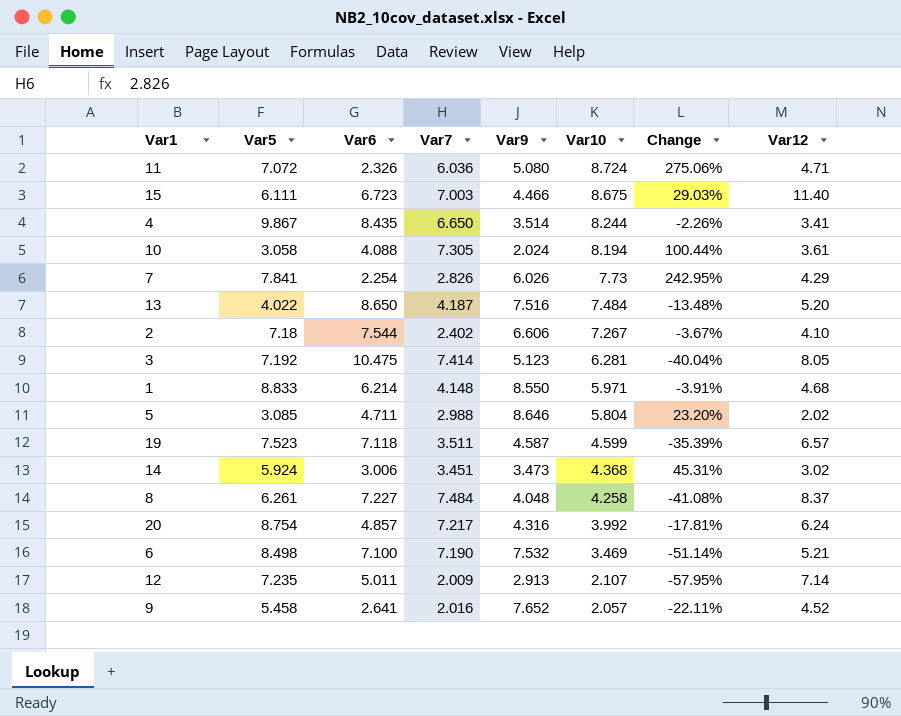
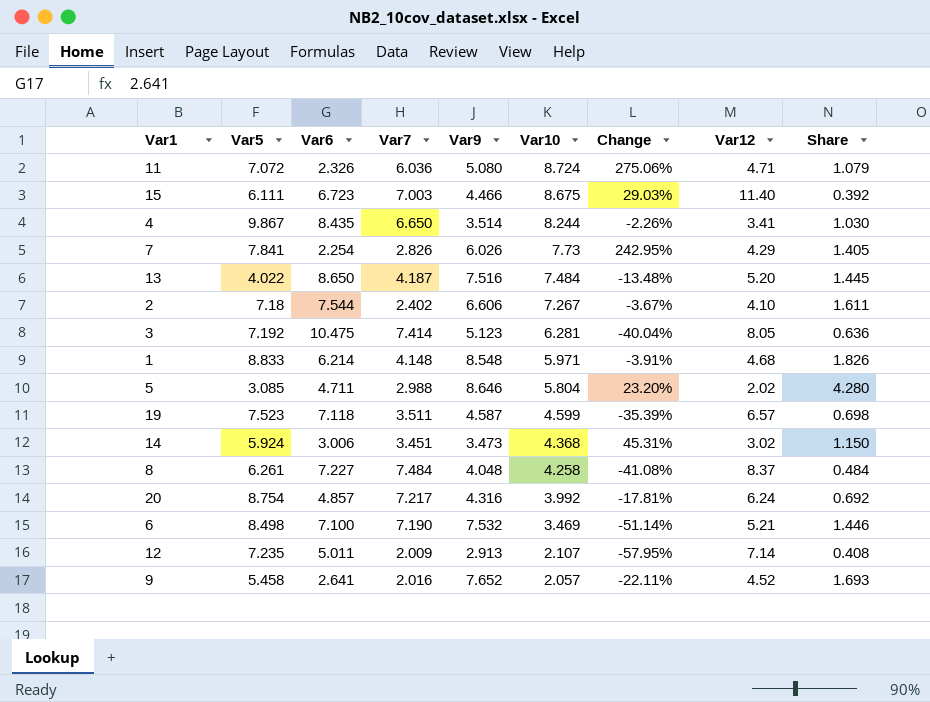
column Share | formula: none -> [Var9] / [Var12]
row 10: 3.058 | 4.088 | 7.305 | 2.024 | 8.194 | 100.44% | 3.61 -> none
1 | Var9: 8.550 -> 8.548

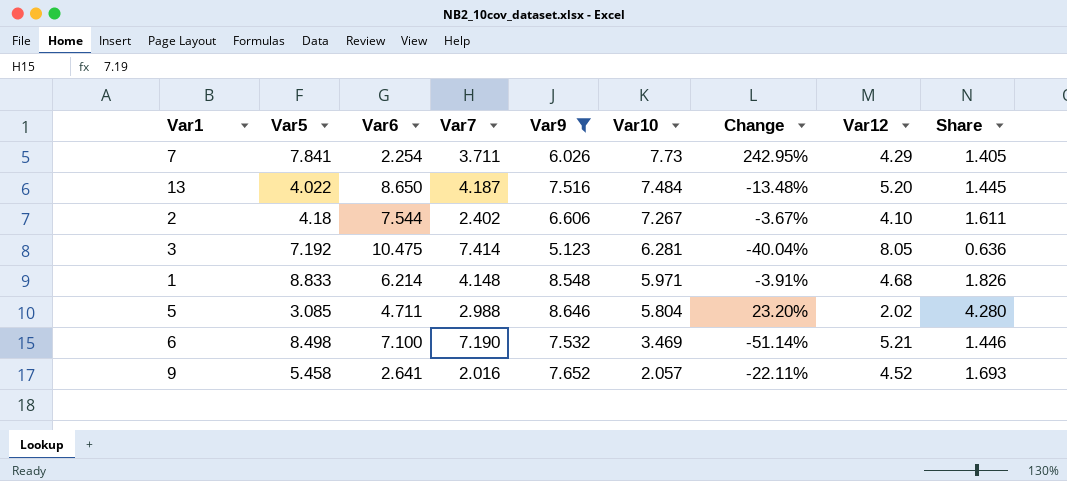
filter: none -> Var9 >= 5.123
7 | Var7: 2.826 -> 3.711
2 | Var5: 7.18 -> 4.18

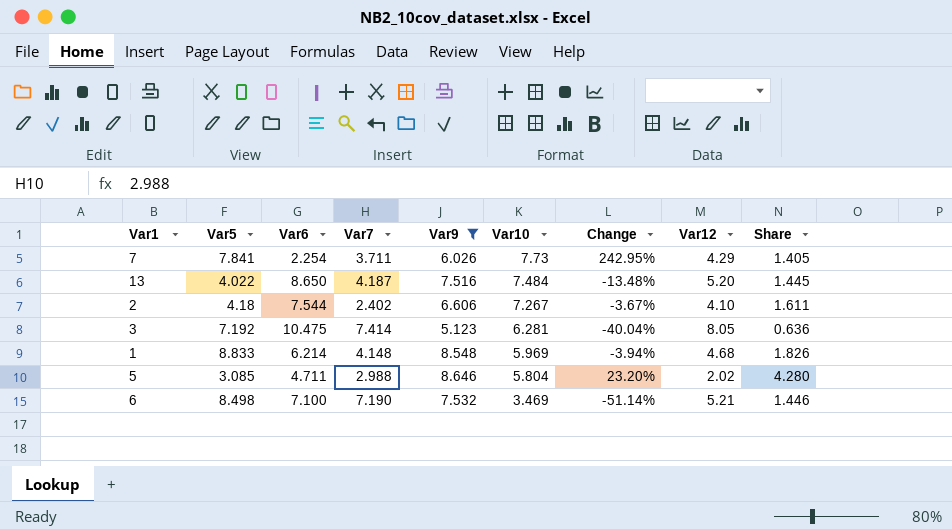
row 9: 5.458 | 2.641 | 2.016 | 7.652 | 2.057 | -22.11% | 4.52 | 1.693 -> none
1 | Var10: 5.971 -> 5.969
1 | Change: -3.91% -> -3.94%

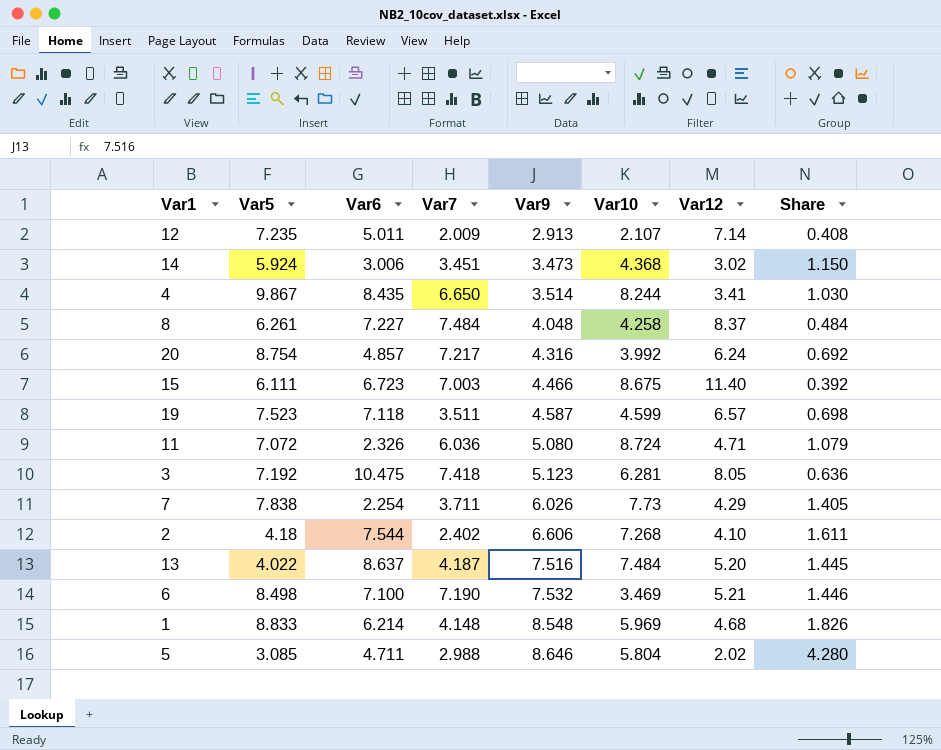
filter: Var9 >= 5.123 -> none
row order: Var10 descending -> Var9 ascending
column Change | formula: ([Var10] - [Var6]) / [Var6] -> none
3 | Var7: 7.414 -> 7.418
7 | Var5: 7.841 -> 7.838
2 | Var10: 7.267 -> 7.268
13 | Var6: 8.650 -> 8.637

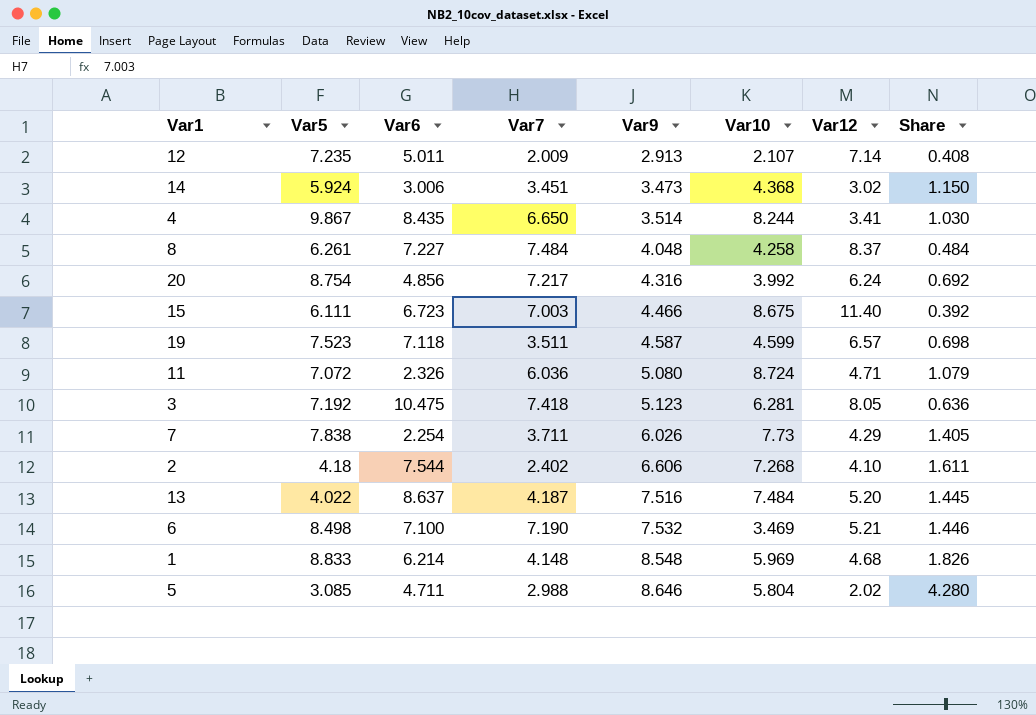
20 | Var6: 4.857 -> 4.856

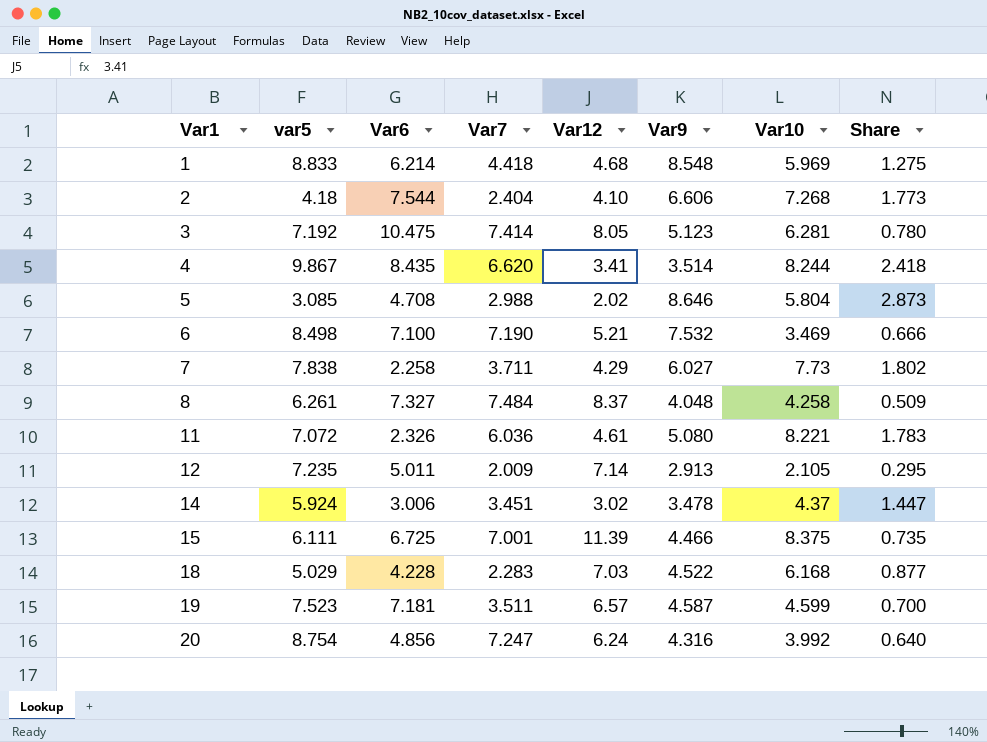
row order: Var9 ascending -> Var1 ascending
column name: Var5 -> var5
column Var12 | position: 7 -> 5
column Share | formula: [Var9] / [Var12] -> [Var10] / [Var12]
row 13: 4.022 | 8.637 | 4.187 | 7.516 | 7.484 | 5.20 | 1.445 -> none
1 | Var7: 4.148 -> 4.418
2 | Var7: 2.402 -> 2.404
3 | Var7: 7.418 -> 7.414
4 | Var7: 6.650 -> 6.620
5 | Var6: 4.711 -> 4.708
7 | Var6: 2.254 -> 2.258
7 | Var9: 6.026 -> 6.027
8 | Var6: 7.227 -> 7.327
11 | Var12: 4.71 -> 4.61
11 | Var10: 8.724 -> 8.221
12 | Var10: 2.107 -> 2.105
14 | Var9: 3.473 -> 3.478
14 | Var10: 4.368 -> 4.37
15 | Var6: 6.723 -> 6.725
15 | Var7: 7.003 -> 7.001
15 | Var12: 11.40 -> 11.39
15 | Var10: 8.675 -> 8.375
row 18: none -> 5.029 | 4.228 | 2.283 | 7.03 | 4.522 | 6.168 | 0.877
19 | Var6: 7.118 -> 7.181
20 | Var7: 7.217 -> 7.247

